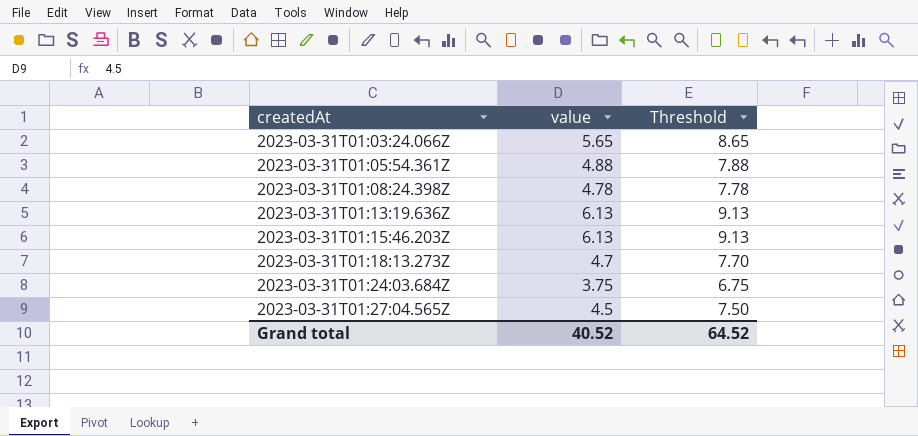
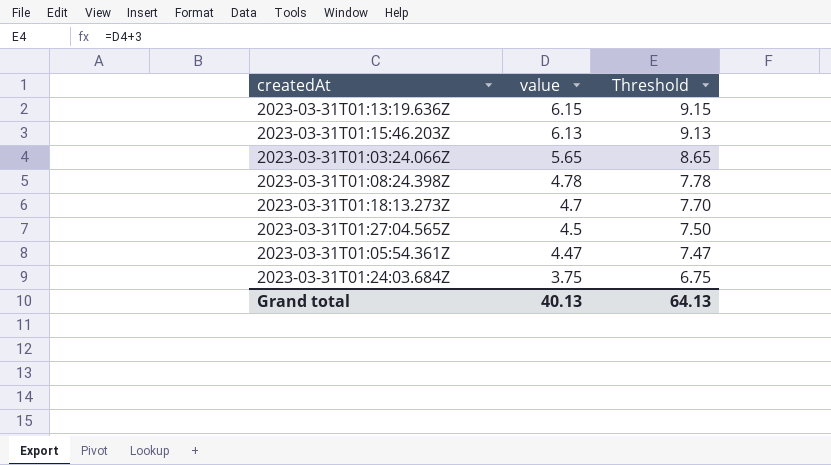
row order: createdAt ascending -> value descending
2023-03-31T01:13:19.636Z | value: 6.13 -> 6.15
2023-03-31T01:13:19.636Z | Threshold: 9.13 -> 9.15
2023-03-31T01:05:54.361Z | value: 4.88 -> 4.47
2023-03-31T01:05:54.361Z | Threshold: 7.88 -> 7.47
Grand total | value: 40.52 -> 40.13
Grand total | Threshold: 64.52 -> 64.13

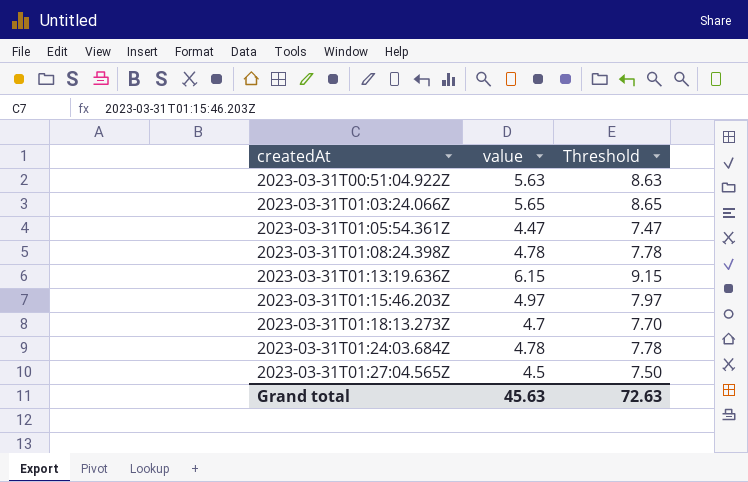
row order: value descending -> createdAt ascending
row 2023-03-31T00:51:04.922Z: none -> 5.63 | 8.63
2023-03-31T01:15:46.203Z | value: 6.13 -> 4.97
2023-03-31T01:15:46.203Z | Threshold: 9.13 -> 7.97
2023-03-31T01:24:03.684Z | value: 3.75 -> 4.78
2023-03-31T01:24:03.684Z | Threshold: 6.75 -> 7.78
Grand total | value: 40.13 -> 45.63
Grand total | Threshold: 64.13 -> 72.63

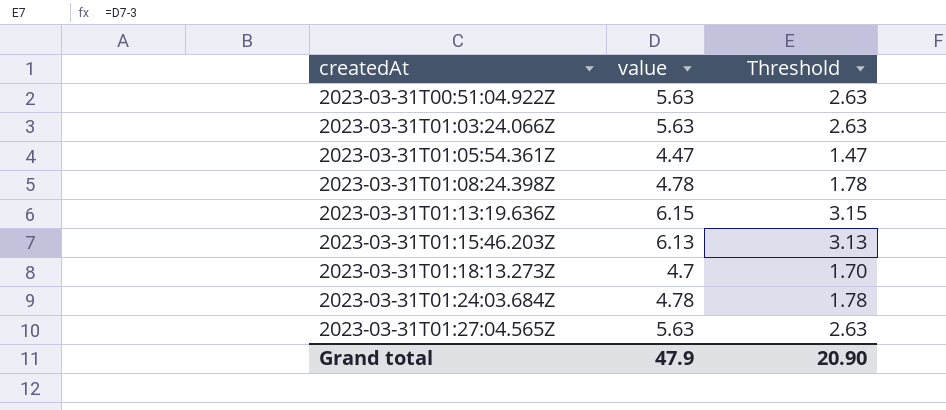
column Threshold | formula: [value] + 3 -> [value] - 3
2023-03-31T01:03:24.066Z | value: 5.65 -> 5.63
2023-03-31T01:15:46.203Z | value: 4.97 -> 6.13
2023-03-31T01:27:04.565Z | value: 4.5 -> 5.63
Grand total | value: 45.63 -> 47.9
Grand total | Threshold: 72.63 -> 20.90

